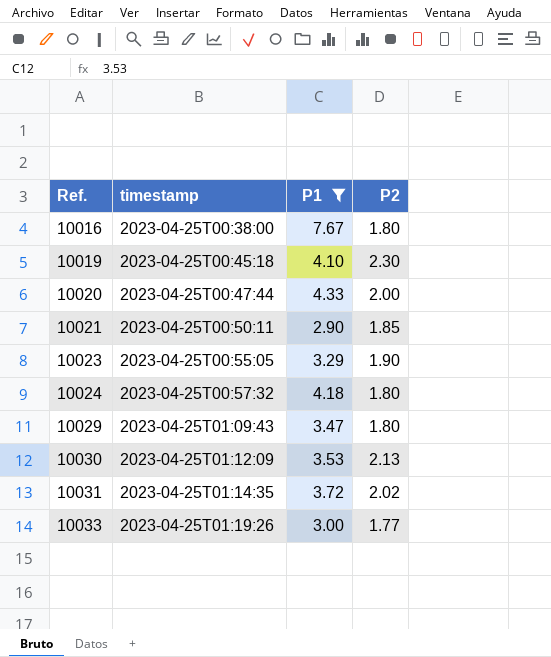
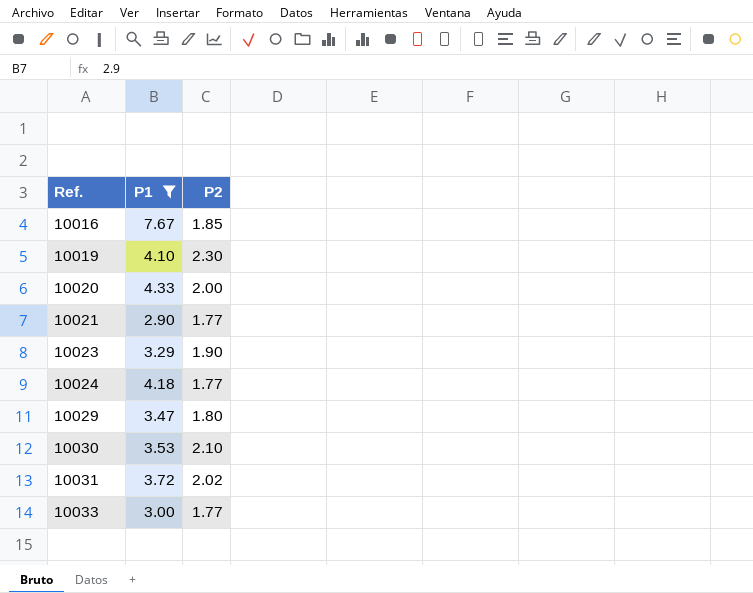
column timestamp | position: 2 -> none
10016 | P2: 1.80 -> 1.85
10021 | P2: 1.85 -> 1.77
10024 | P2: 1.80 -> 1.77
10030 | P2: 2.13 -> 2.10

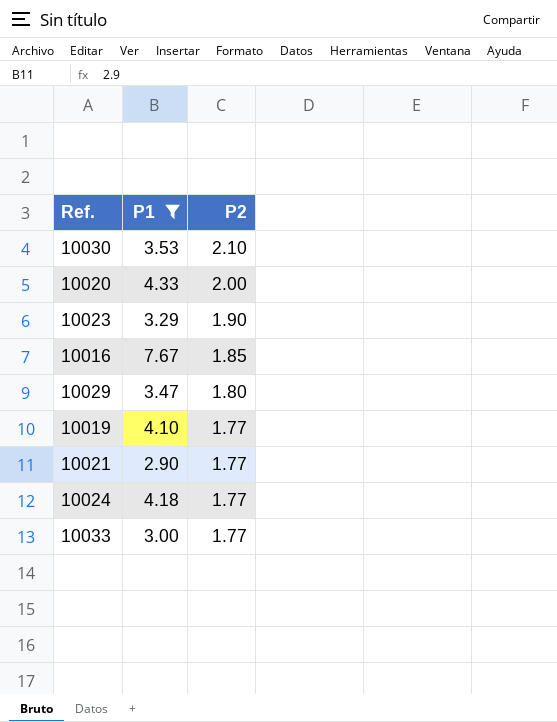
row order: Ref. ascending -> P2 descending
row 10031: 3.72 | 2.02 -> none
10019 | P2: 2.30 -> 1.77

